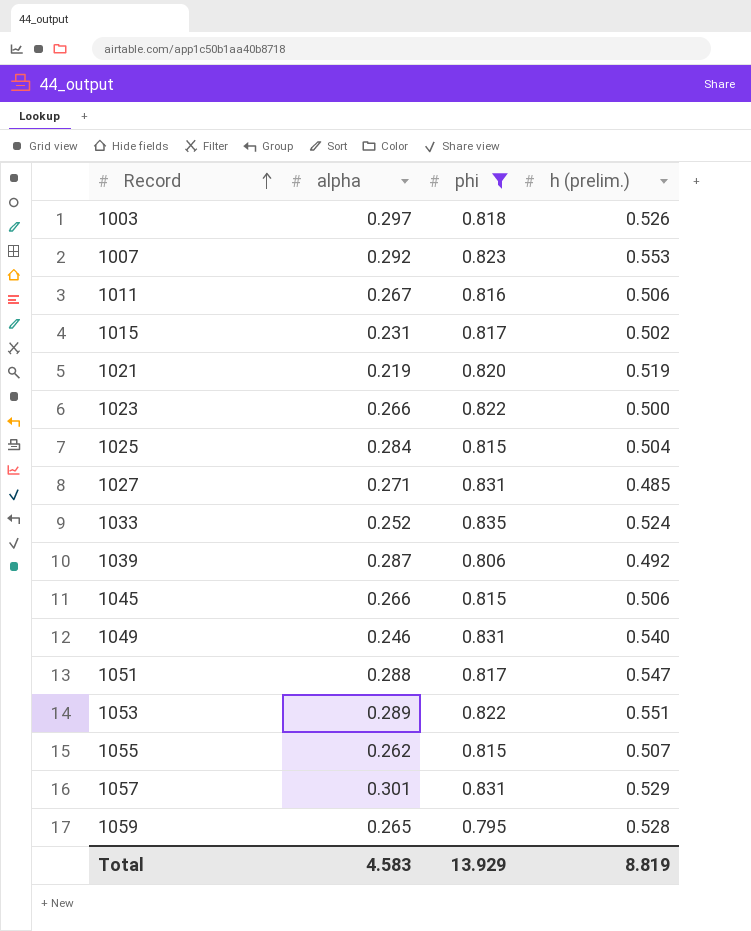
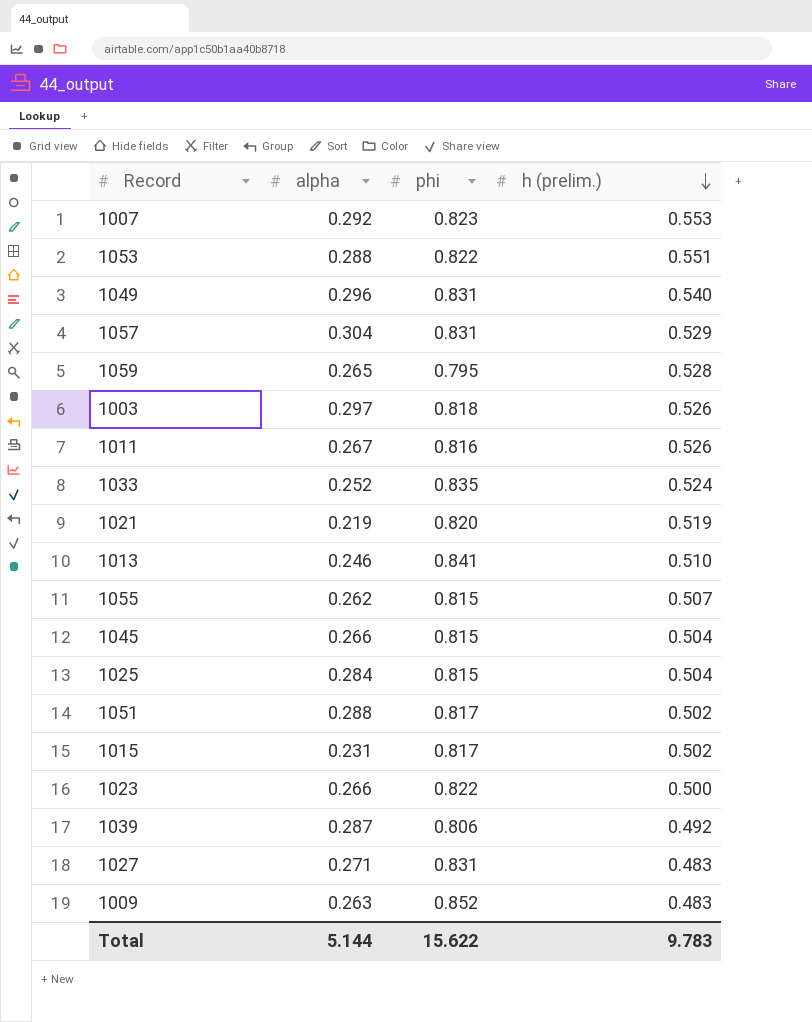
filter: phi <= 0.835 -> none
row order: Record ascending -> h (prelim.) descending
1053 | alpha: 0.289 -> 0.288
1049 | alpha: 0.246 -> 0.296
1057 | alpha: 0.301 -> 0.304
1011 | h (prelim.): 0.506 -> 0.526
1045 | h (prelim.): 0.506 -> 0.504
1051 | h (prelim.): 0.547 -> 0.502
1027 | h (prelim.): 0.485 -> 0.483
Total | alpha: 4.583 -> 5.144
Total | phi: 13.929 -> 15.622
Total | h (prelim.): 8.819 -> 9.783

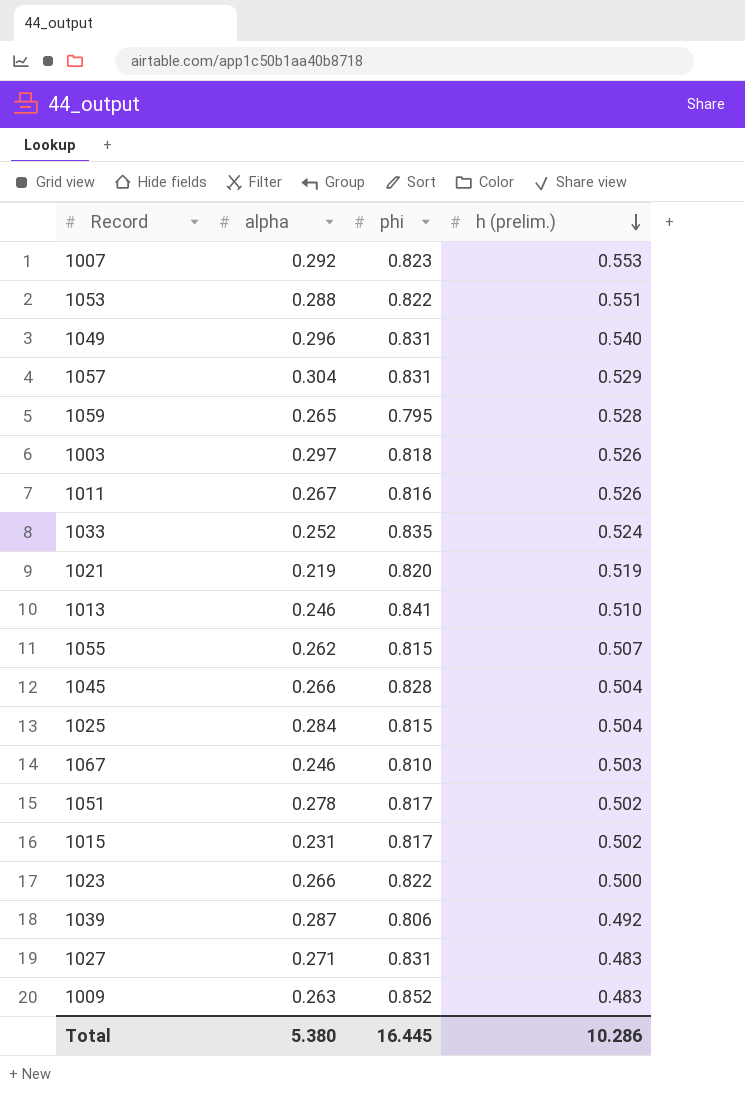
1045 | phi: 0.815 -> 0.828
row 1067: none -> 0.246 | 0.810 | 0.503
1051 | alpha: 0.288 -> 0.278
Total | alpha: 5.144 -> 5.380
Total | phi: 15.622 -> 16.445
Total | h (prelim.): 9.783 -> 10.286

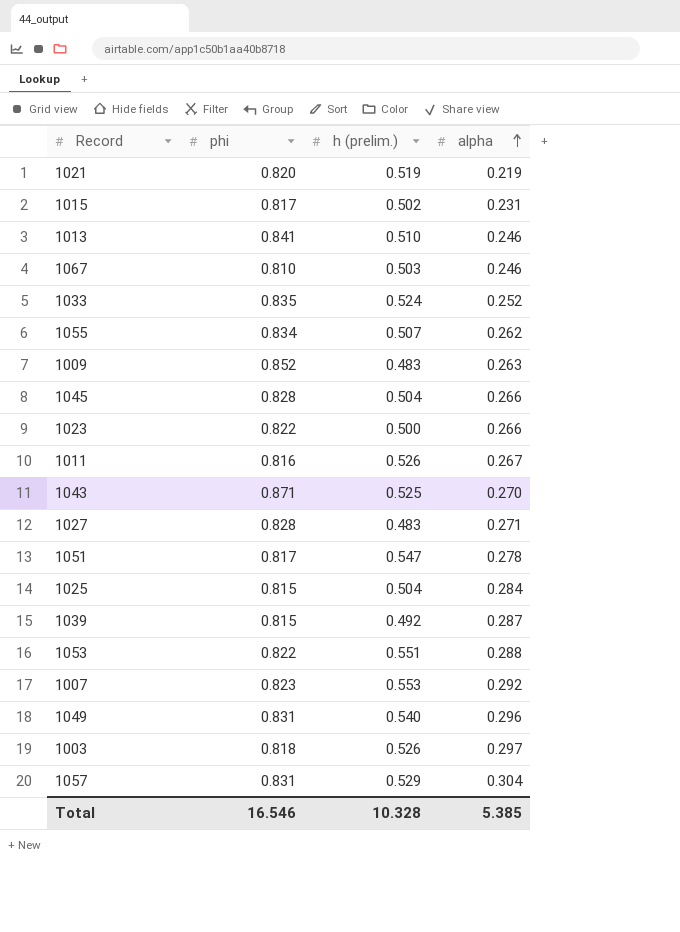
row order: h (prelim.) descending -> alpha ascending
column alpha | position: 2 -> 4
row 1059: 0.265 | 0.795 | 0.528 -> none
1055 | phi: 0.815 -> 0.834
row 1043: none -> 0.871 | 0.525 | 0.270
1027 | phi: 0.831 -> 0.828
1051 | h (prelim.): 0.502 -> 0.547
1039 | phi: 0.806 -> 0.815
Total | phi: 16.445 -> 16.546
Total | h (prelim.): 10.286 -> 10.328
Total | alpha: 5.380 -> 5.385

